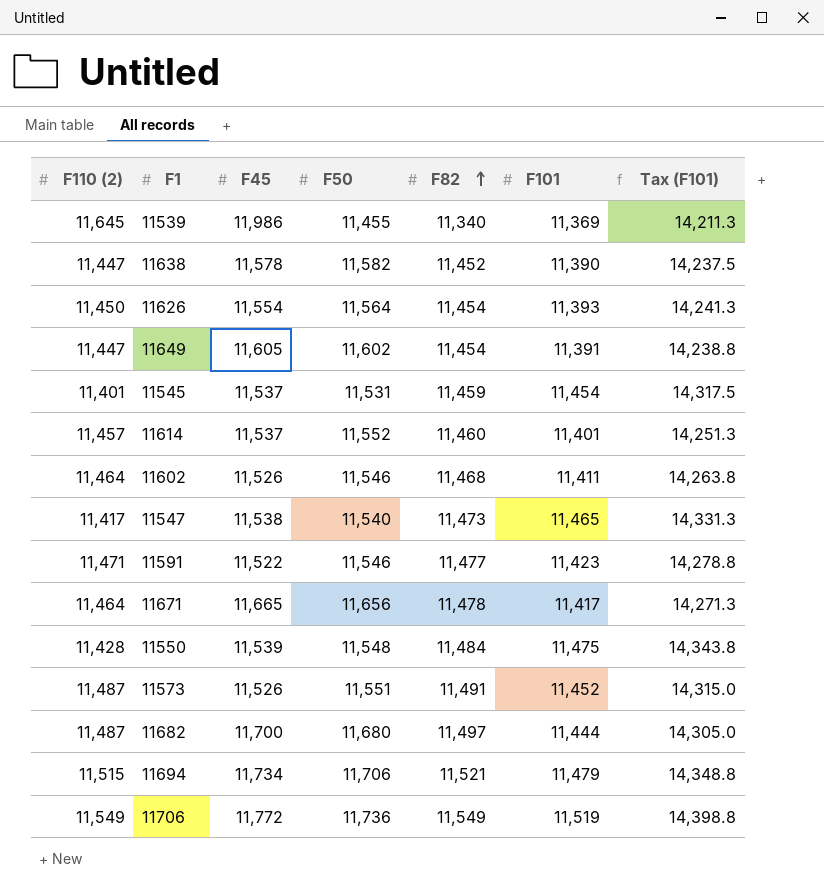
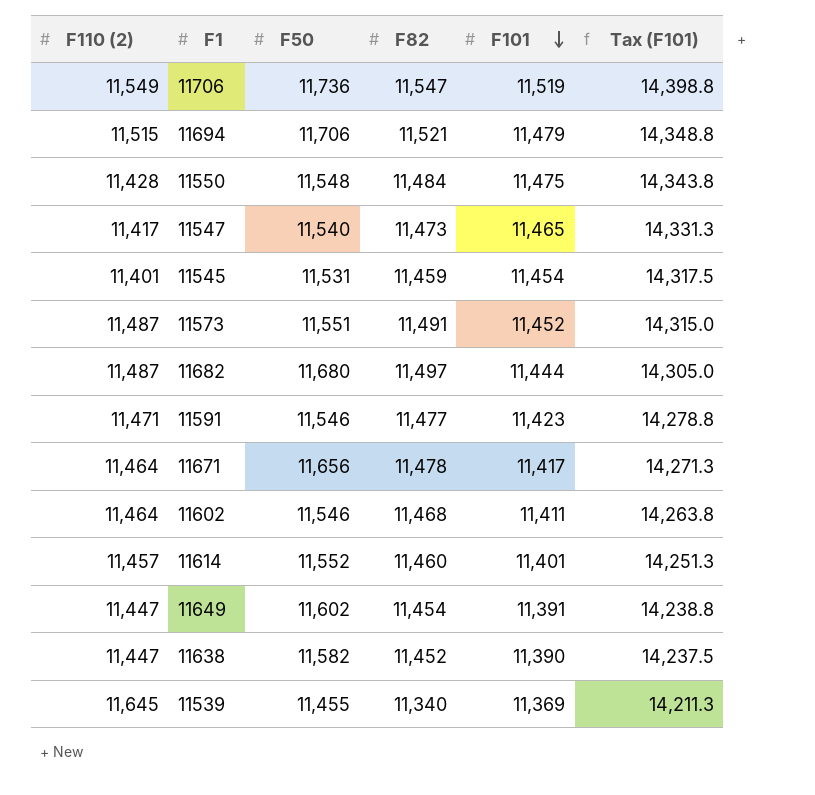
row order: F82 ascending -> F101 descending
column F45 | position: 3 -> none
row 11626: 11,450 | 11,554 | 11,564 | 11,454 | 11,393 | 14,241.3 -> none
11706 | F82: 11,549 -> 11,547

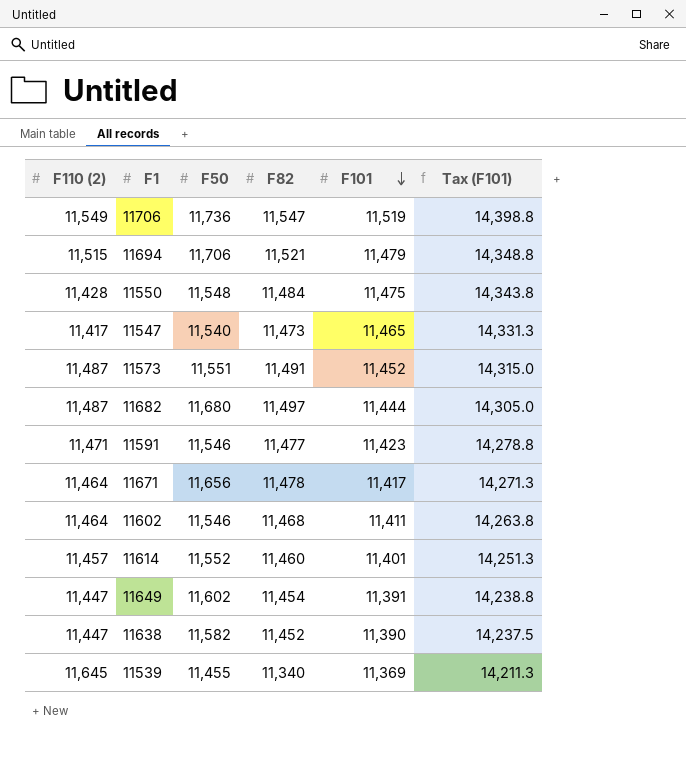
row 11545: 11,401 | 11,531 | 11,459 | 11,454 | 14,317.5 -> none

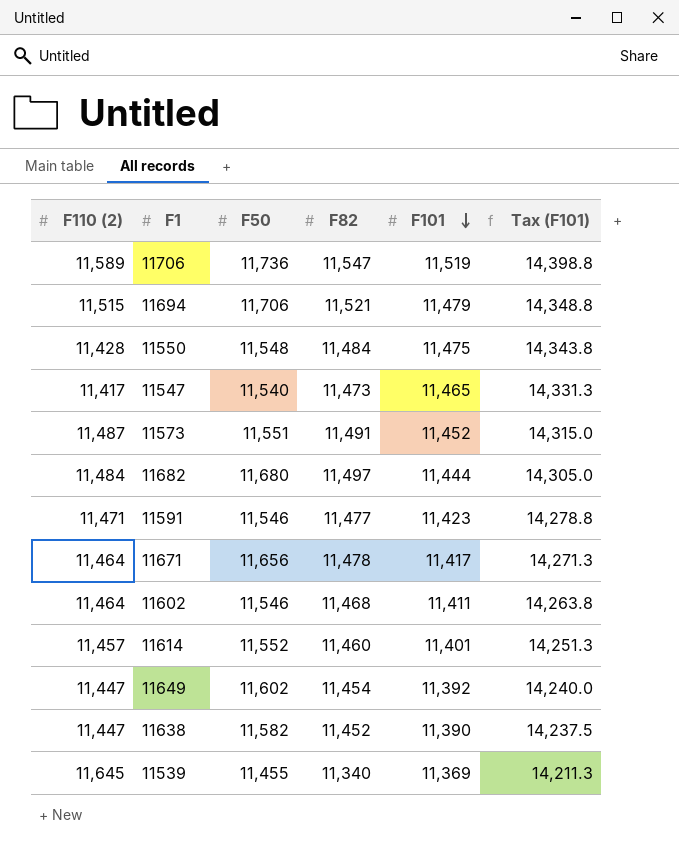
11706 | F110 (2): 11,549 -> 11,589
11682 | F110 (2): 11,487 -> 11,484
11649 | F101: 11,391 -> 11,392
11649 | Tax (F101): 14,238.8 -> 14,240.0

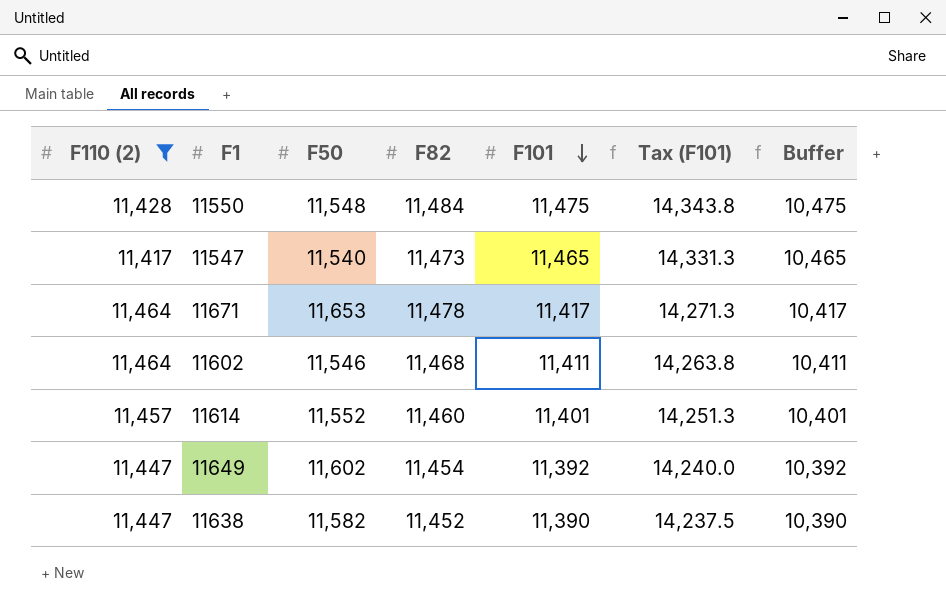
filter: none -> F110 (2) <= 11,464
column Buffer | formula: none -> [F101] - 1000
11671 | F50: 11,656 -> 11,653

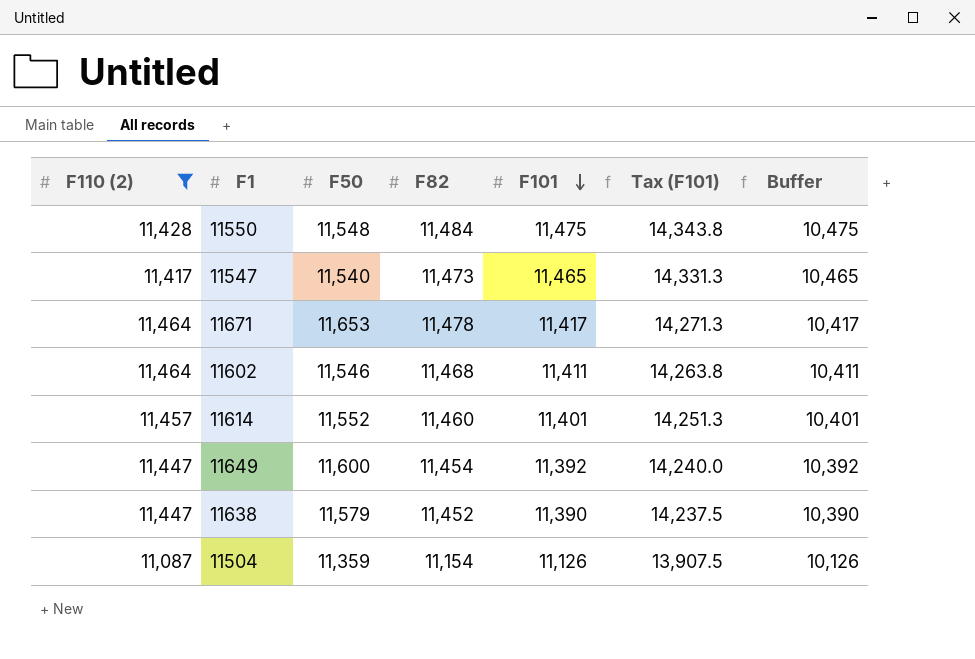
11649 | F50: 11,602 -> 11,600
11638 | F50: 11,582 -> 11,579
row 11504: none -> 11,087 | 11,359 | 11,154 | 11,126 | 13,907.5 | 10,126

